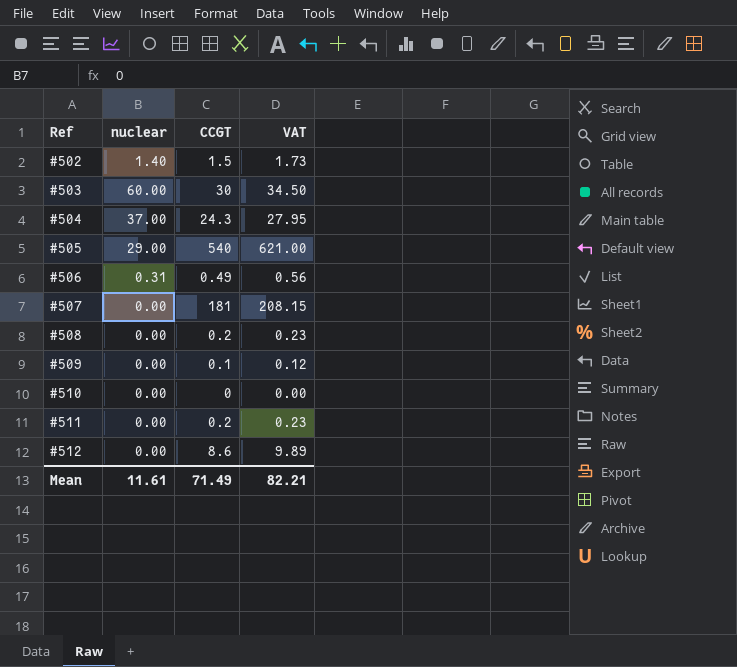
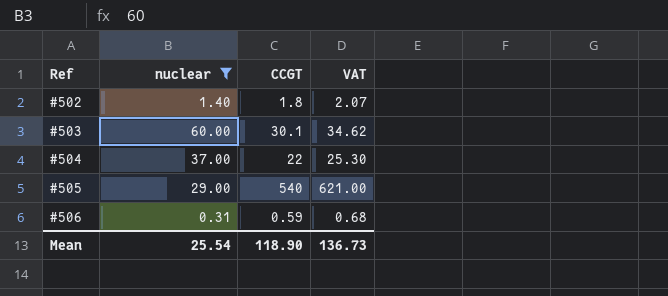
filter: none -> nuclear != 0.00
#502 | CCGT: 1.5 -> 1.8
#502 | VAT: 1.73 -> 2.07
#503 | CCGT: 30 -> 30.1
#503 | VAT: 34.50 -> 34.62
#504 | CCGT: 24.3 -> 22
#504 | VAT: 27.95 -> 25.30
#506 | CCGT: 0.49 -> 0.59
#506 | VAT: 0.56 -> 0.68
Mean | nuclear: 11.61 -> 25.54
Mean | CCGT: 71.49 -> 118.90
Mean | VAT: 82.21 -> 136.73

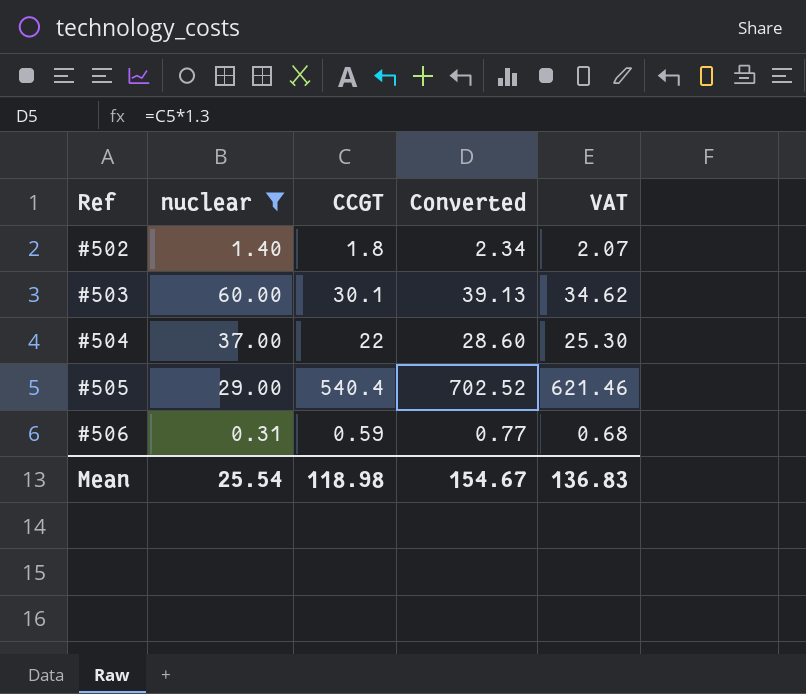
column Converted | formula: none -> [CCGT] * 1.3
#505 | CCGT: 540 -> 540.4
#505 | VAT: 621.00 -> 621.46
Mean | CCGT: 118.90 -> 118.98
Mean | VAT: 136.73 -> 136.83

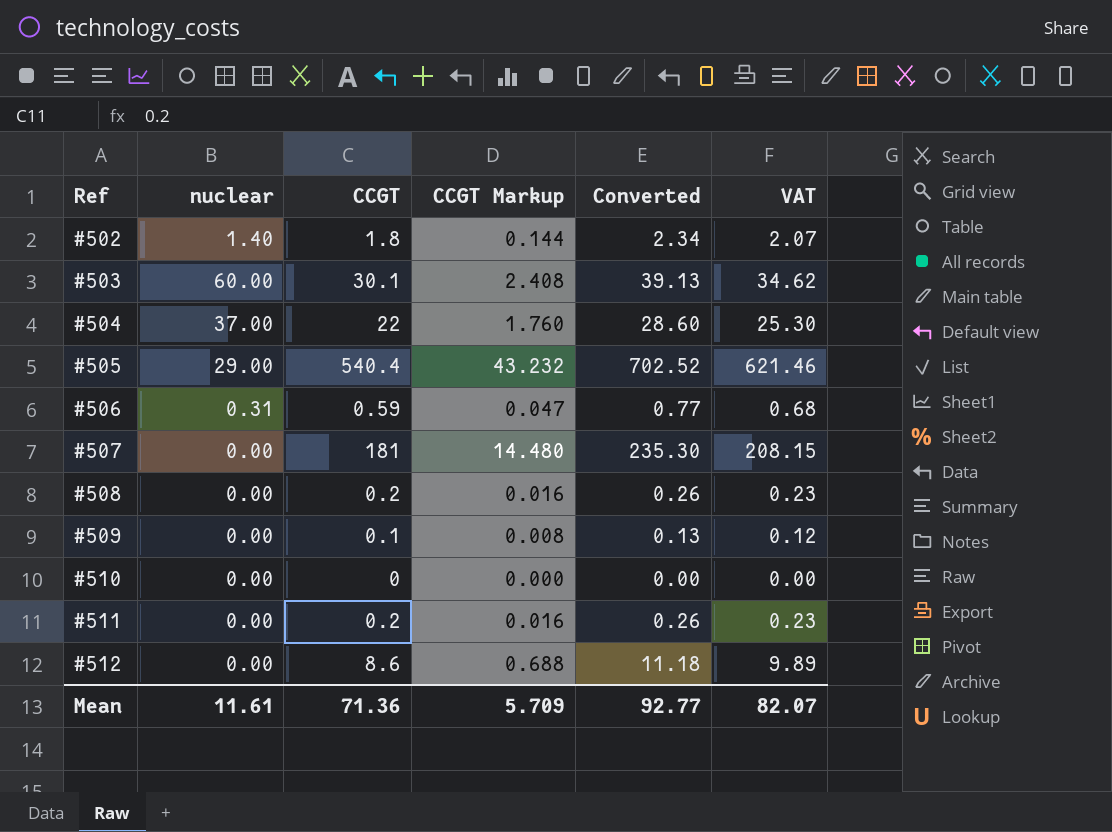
filter: nuclear != 0.00 -> none
column CCGT Markup | formula: none -> [CCGT] * 0.08
Mean | nuclear: 25.54 -> 11.61
Mean | CCGT: 118.98 -> 71.36
Mean | Converted: 154.67 -> 92.77
Mean | VAT: 136.83 -> 82.07

